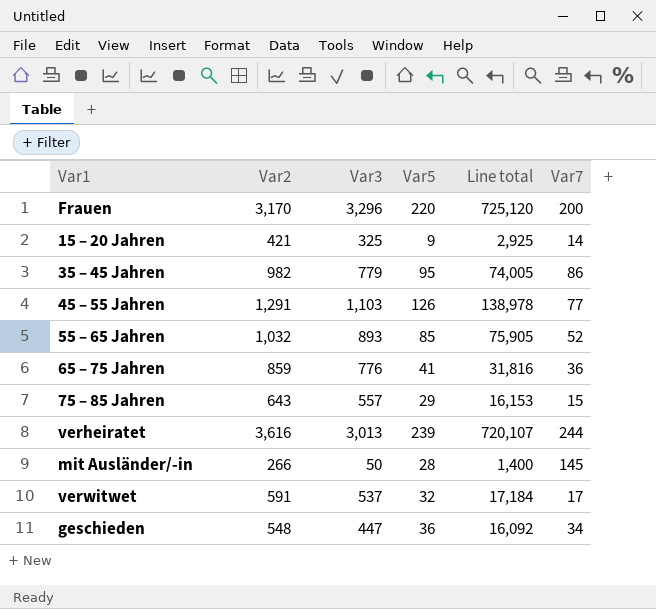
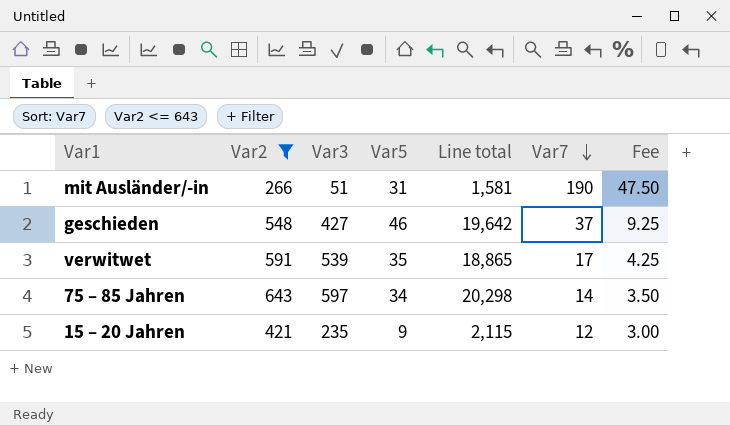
filter: none -> Var2 <= 643
row order: none -> Var7 descending
column Fee | formula: none -> [Var7] * 0.25
mit Ausländer/-in | Var3: 50 -> 51
mit Ausländer/-in | Var5: 28 -> 31
mit Ausländer/-in | Line total: 1,400 -> 1,581
mit Ausländer/-in | Var7: 145 -> 190
geschieden | Var3: 447 -> 427
geschieden | Var5: 36 -> 46
geschieden | Line total: 16,092 -> 19,642
geschieden | Var7: 34 -> 37
verwitwet | Var3: 537 -> 539
verwitwet | Var5: 32 -> 35
verwitwet | Line total: 17,184 -> 18,865
75 – 85 Jahren | Var3: 557 -> 597
75 – 85 Jahren | Var5: 29 -> 34
75 – 85 Jahren | Line total: 16,153 -> 20,298
75 – 85 Jahren | Var7: 15 -> 14
15 – 20 Jahren | Var3: 325 -> 235
15 – 20 Jahren | Line total: 2,925 -> 2,115
15 – 20 Jahren | Var7: 14 -> 12

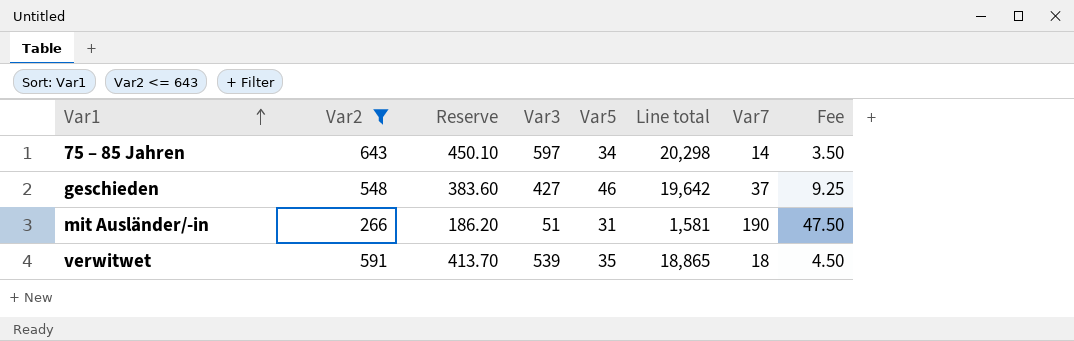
row order: Var7 descending -> Var1 ascending
column Reserve | formula: none -> [Var2] * 0.7
row 15 – 20 Jahren: 421 | 235 | 9 | 2,115 | 12 | 3.00 -> none
verwitwet | Var7: 17 -> 18
verwitwet | Fee: 4.25 -> 4.50

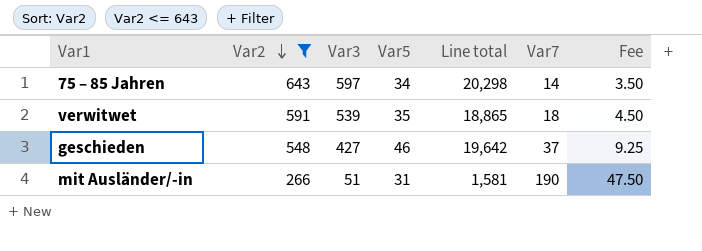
row order: Var1 ascending -> Var2 descending
column Reserve | formula: [Var2] * 0.7 -> none

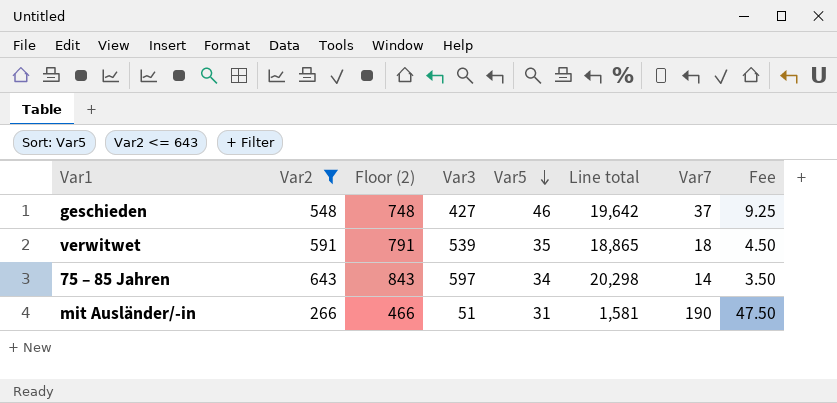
row order: Var2 descending -> Var5 descending
column Floor (2) | formula: none -> [Var2] + 200

